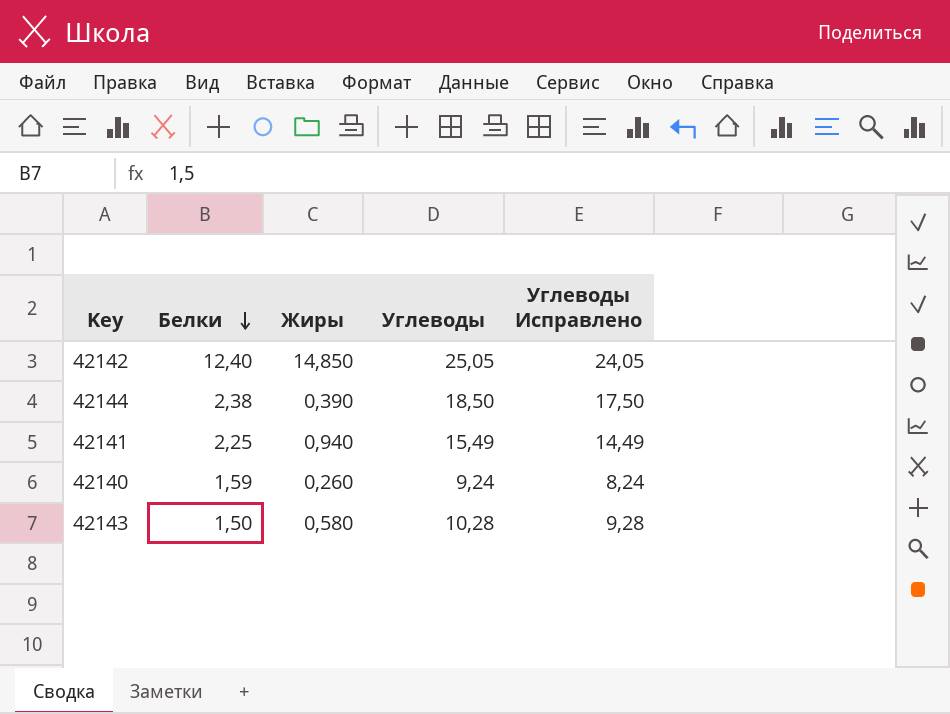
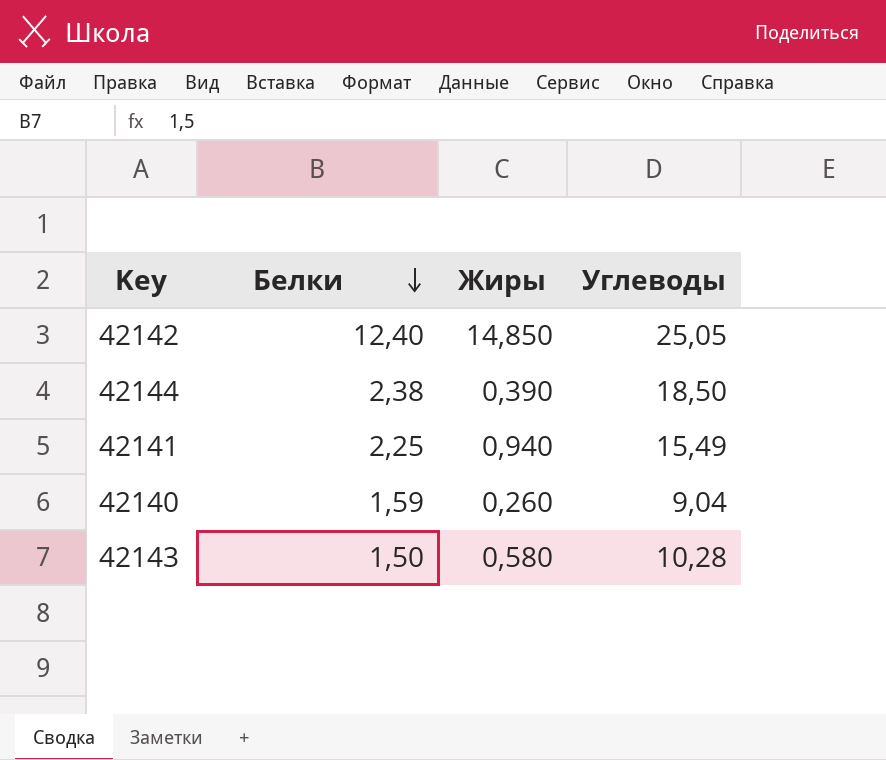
column Углеводы Исправлено | formula: [Углеводы] - 1 -> none
42140 | Углеводы: 9,24 -> 9,04

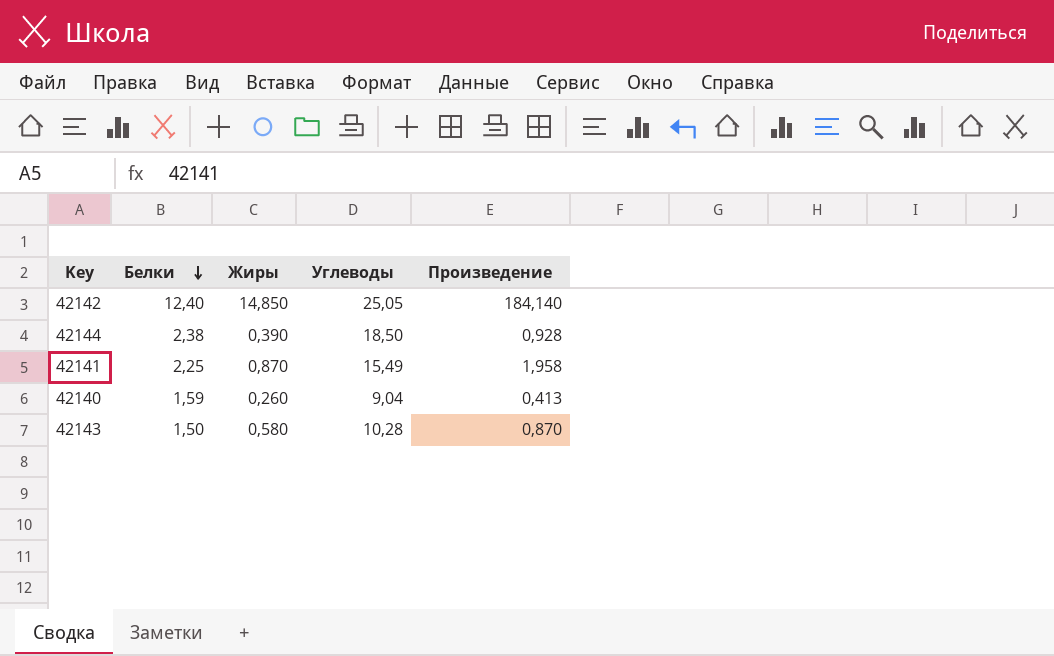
column Произведение | formula: none -> [Белки] * [Жиры]
42141 | Жиры: 0,940 -> 0,870

